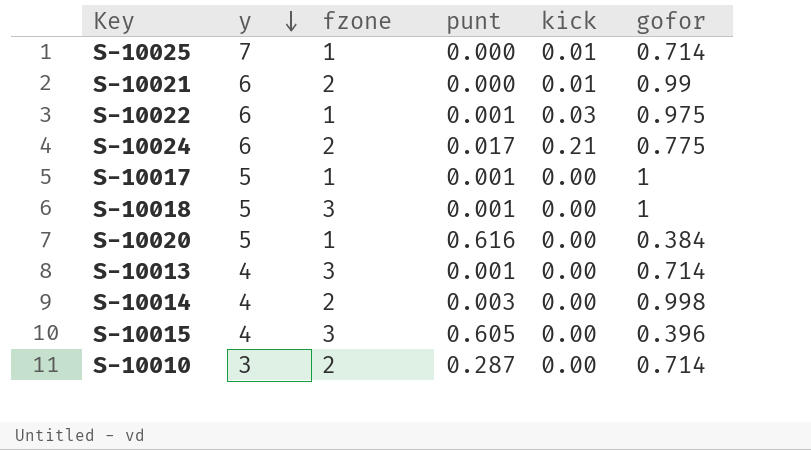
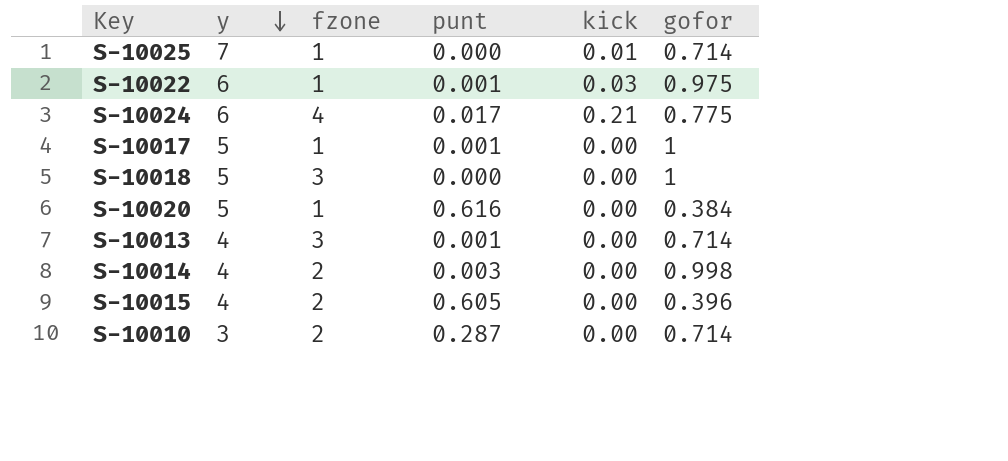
row S-10021: 6 | 2 | 0.000 | 0.01 | 0.99 -> none
S-10024 | fzone: 2 -> 4
S-10018 | punt: 0.001 -> 0.000
S-10015 | fzone: 3 -> 2

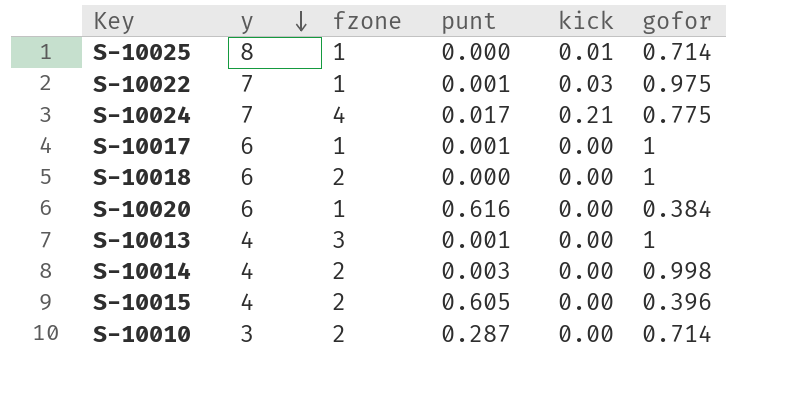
S-10025 | y: 7 -> 8
S-10022 | y: 6 -> 7
S-10024 | y: 6 -> 7
S-10017 | y: 5 -> 6
S-10018 | y: 5 -> 6
S-10018 | fzone: 3 -> 2
S-10020 | y: 5 -> 6
S-10013 | gofor: 0.714 -> 1

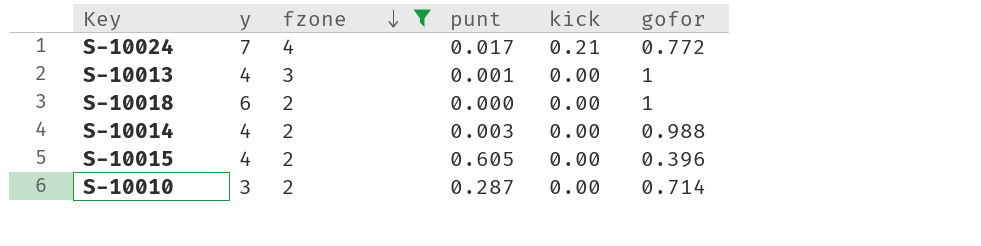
filter: none -> fzone != 1
row order: y descending -> fzone descending
S-10024 | gofor: 0.775 -> 0.772
S-10014 | gofor: 0.998 -> 0.988

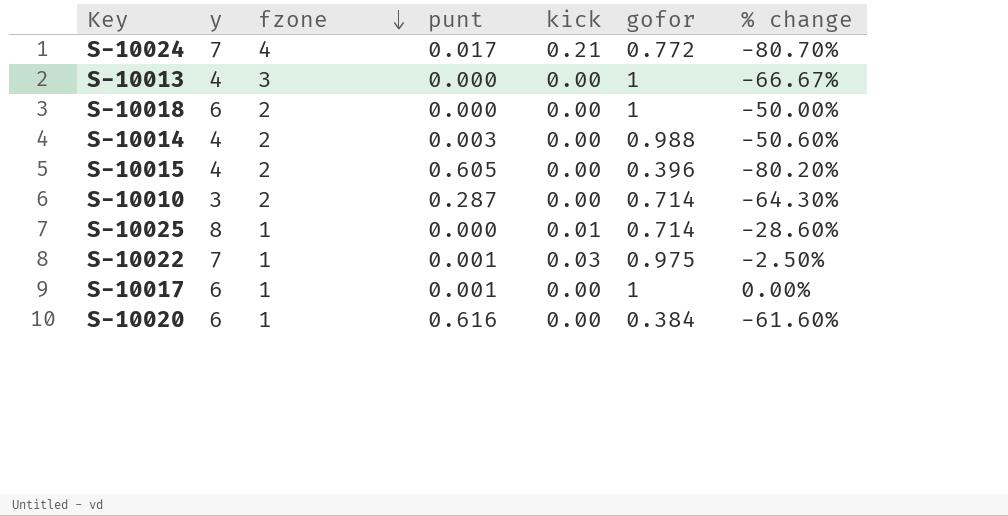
filter: fzone != 1 -> none
column % change | formula: none -> ([gofor] - [fzone]) / [fzone]
S-10013 | punt: 0.001 -> 0.000

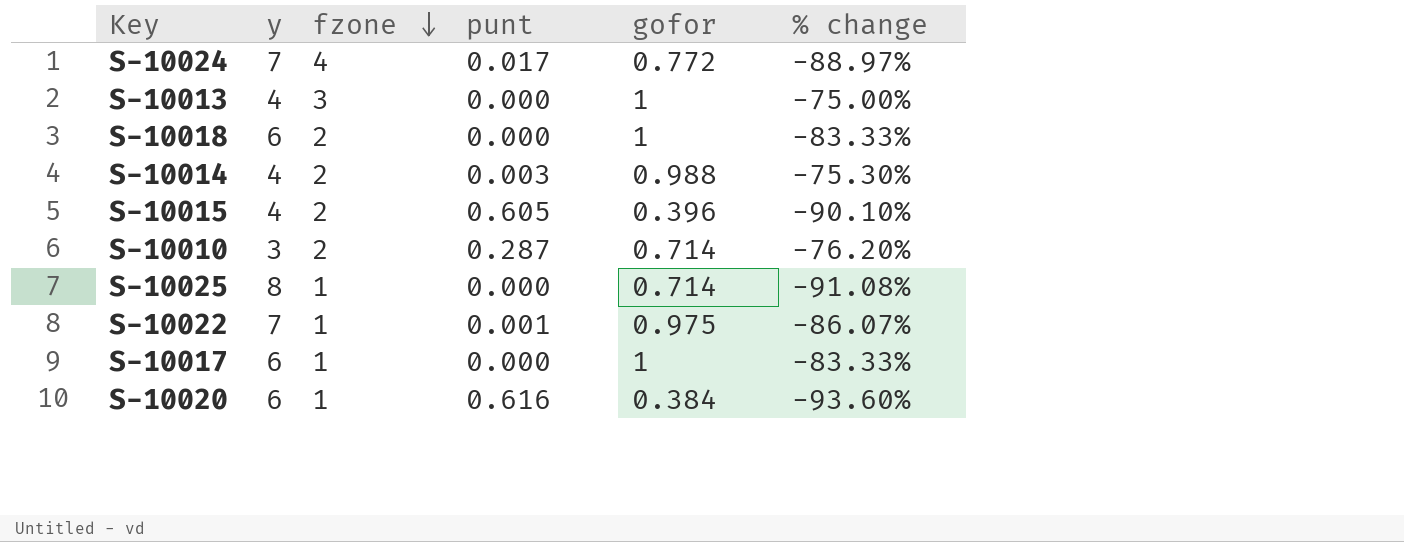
column kick | position: 5 -> none
column % change | formula: ([gofor] - [fzone]) / [fzone] -> ([gofor] - [y]) / [y]
S-10017 | punt: 0.001 -> 0.000

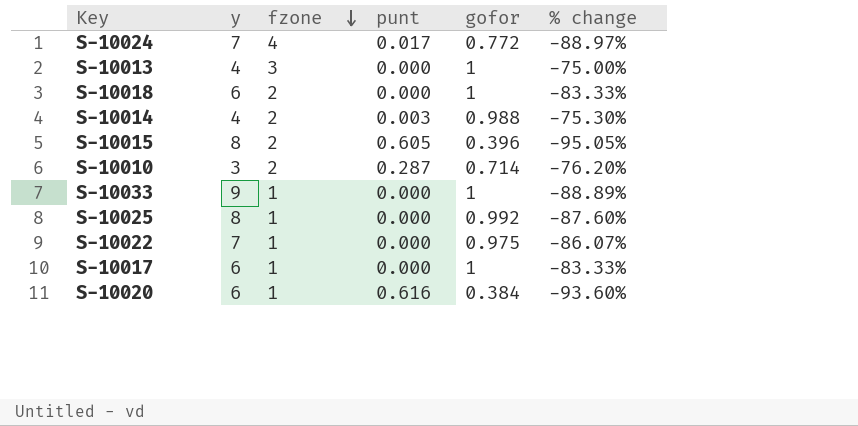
S-10015 | y: 4 -> 8
S-10015 | % change: -90.10% -> -95.05%
row S-10033: none -> 9 | 1 | 0.000 | 1 | -88.89%
S-10025 | gofor: 0.714 -> 0.992
S-10025 | % change: -91.08% -> -87.60%
S-10022 | punt: 0.001 -> 0.000

